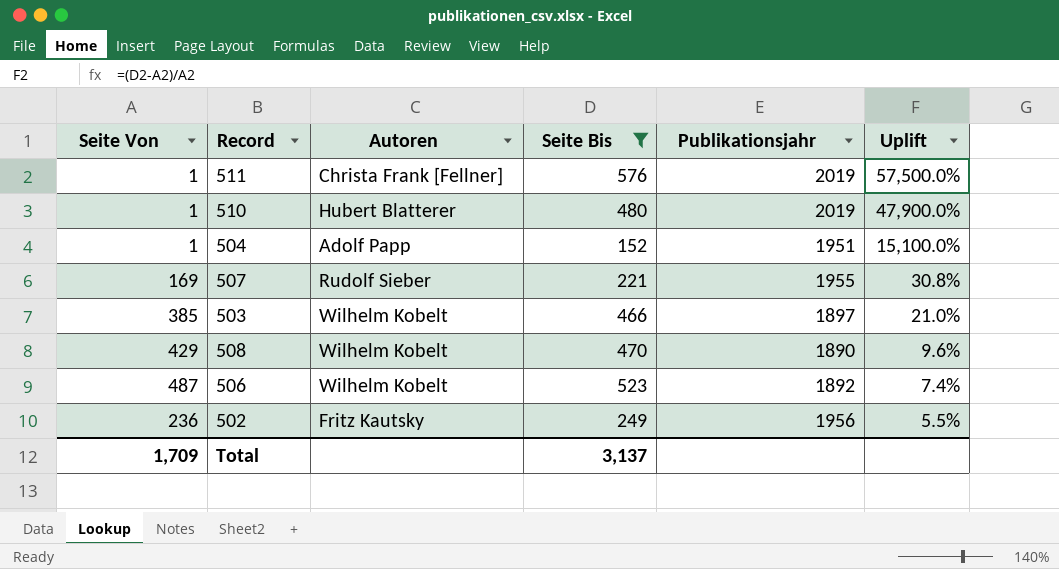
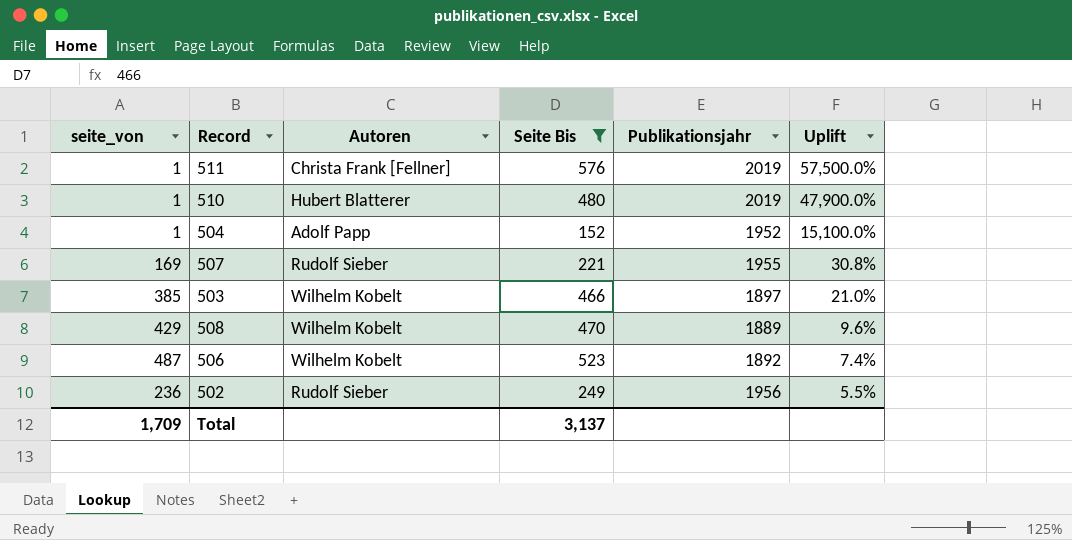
column name: Seite Von -> seite_von
504 | Publikationsjahr: 1951 -> 1952
508 | Publikationsjahr: 1890 -> 1889
502 | Autoren: Fritz Kautsky -> Rudolf Sieber

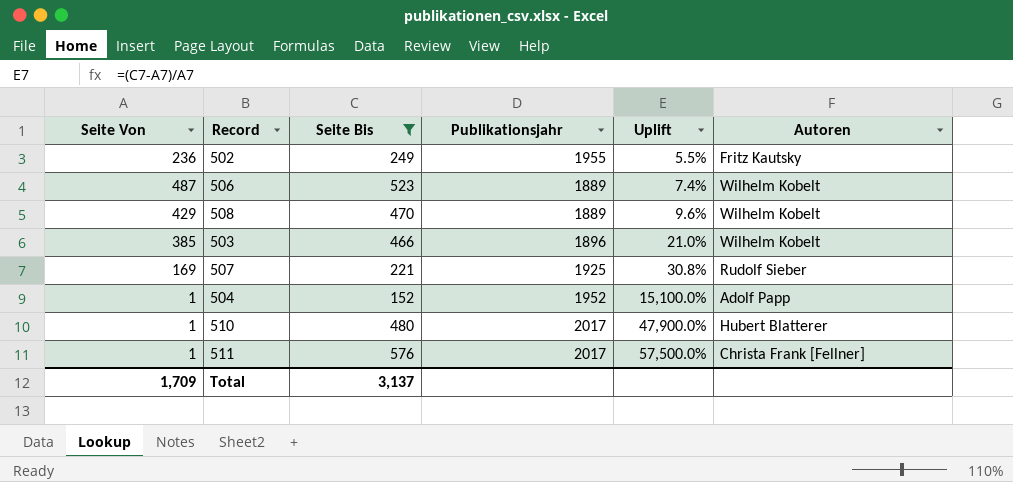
row order: Uplift descending -> Uplift ascending
column name: seite_von -> Seite Von
column Autoren | position: 3 -> 6
502 | Publikationsjahr: 1956 -> 1955
502 | Autoren: Rudolf Sieber -> Fritz Kautsky
506 | Publikationsjahr: 1892 -> 1889
503 | Publikationsjahr: 1897 -> 1896
507 | Publikationsjahr: 1955 -> 1925
510 | Publikationsjahr: 2019 -> 2017
511 | Publikationsjahr: 2019 -> 2017

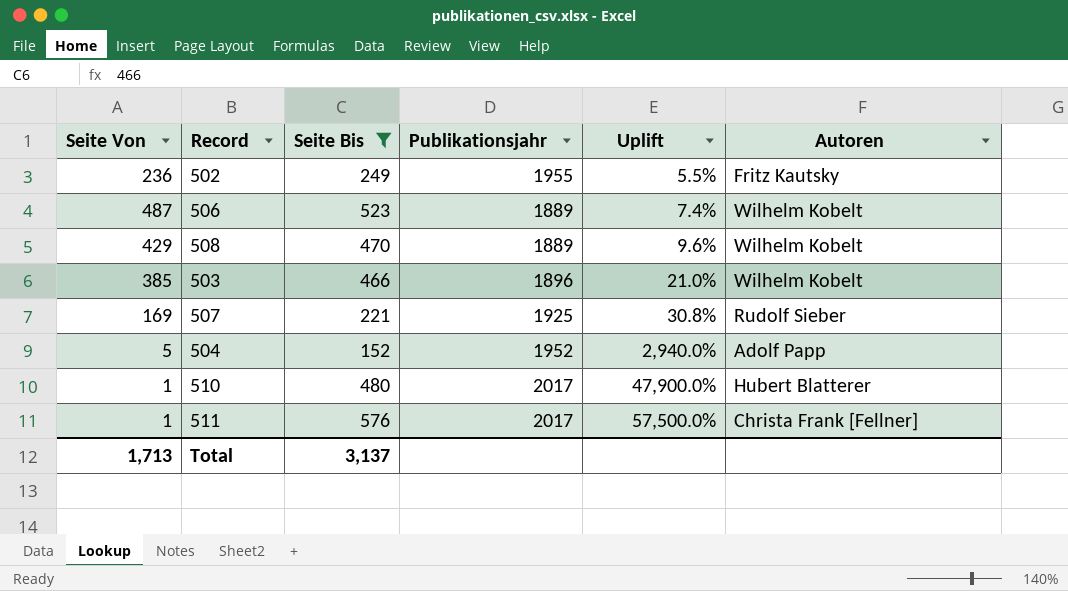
504 | Seite Von: 1 -> 5
504 | Uplift: 15,100.0% -> 2,940.0%
Total | Seite Von: 1,709 -> 1,713

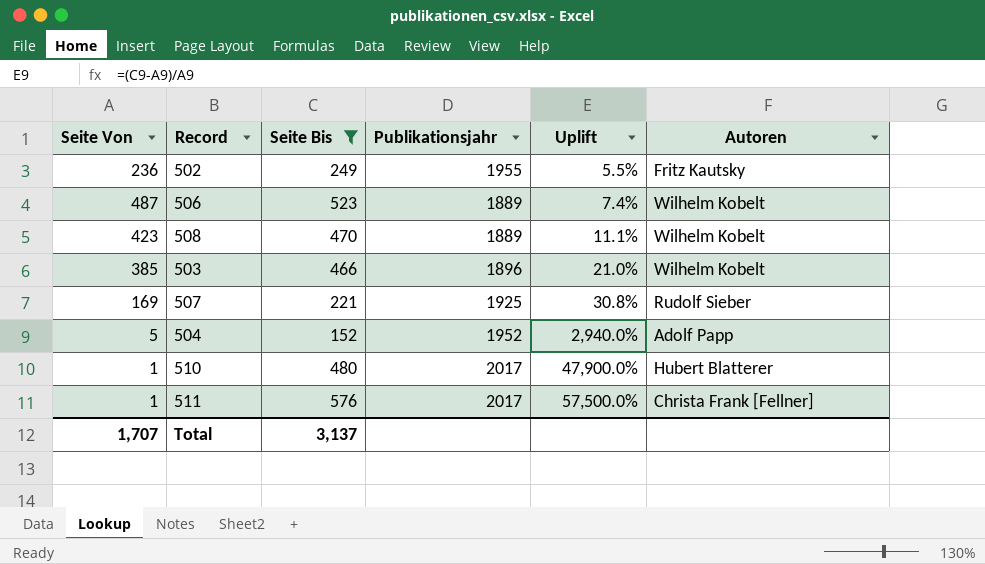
508 | Seite Von: 429 -> 423
508 | Uplift: 9.6% -> 11.1%
Total | Seite Von: 1,713 -> 1,707

